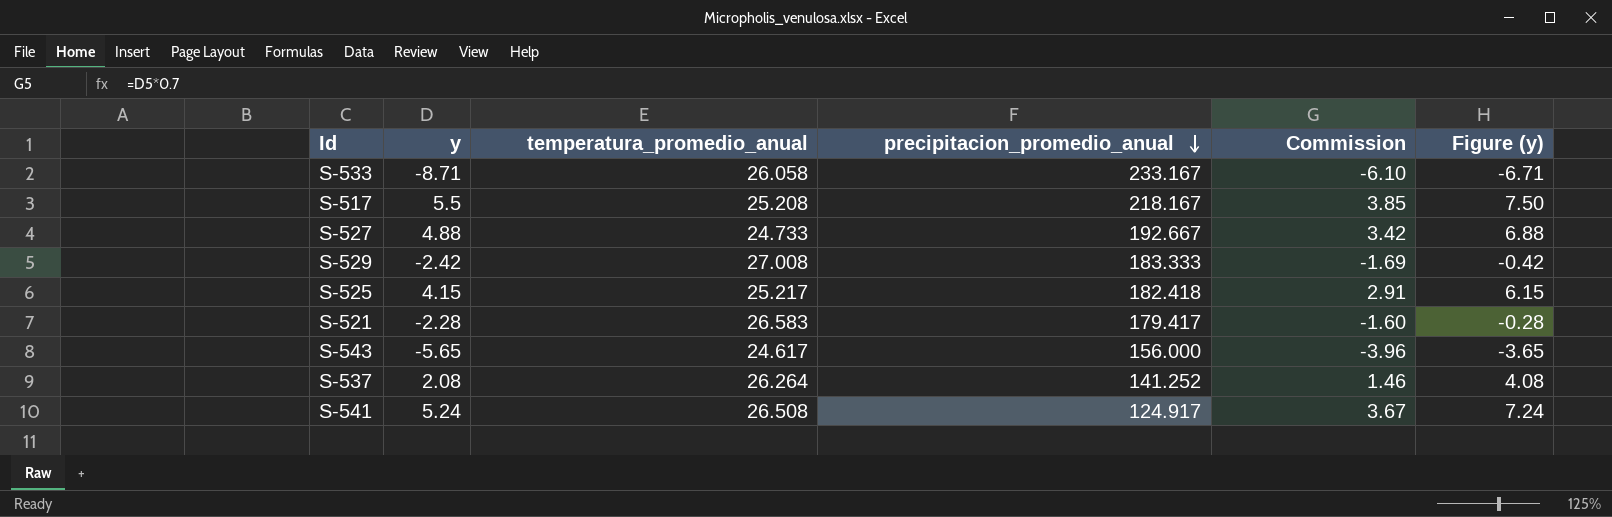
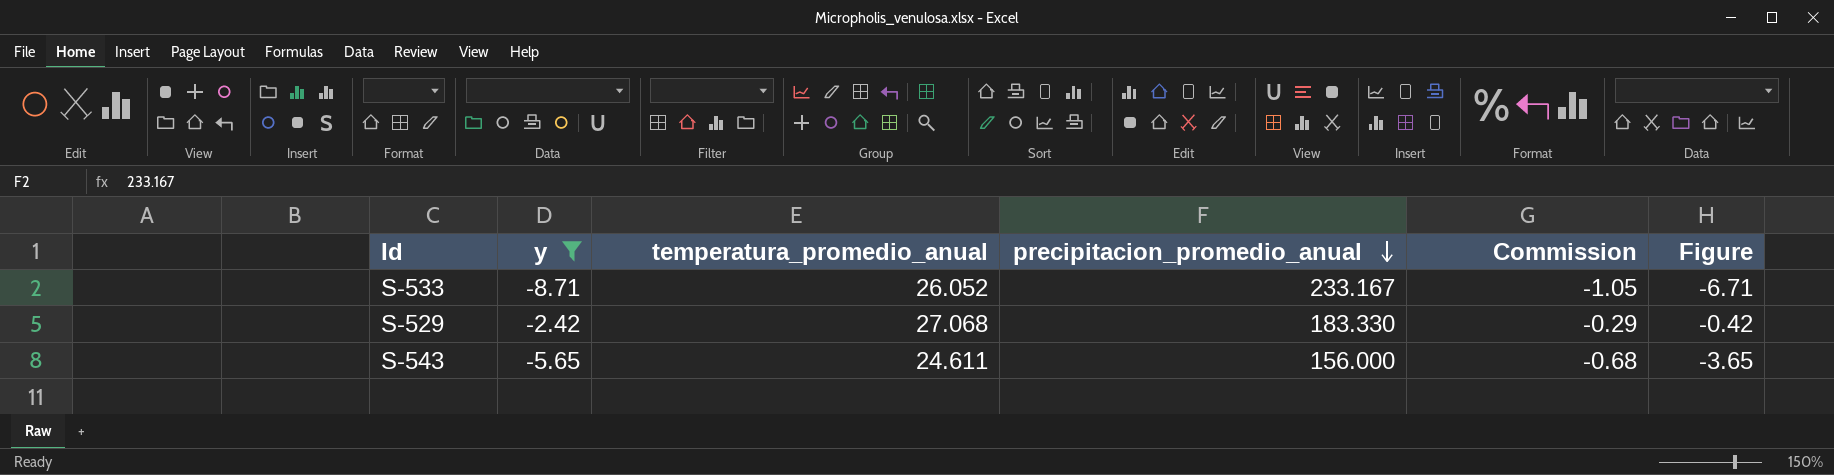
filter: none -> y <= -2.42
column Commission | formula: [y] * 0.7 -> [y] * 0.12
column name: Figure (y) -> Figure
S-533 | temperatura_promedio_anual: 26.058 -> 26.052
S-529 | temperatura_promedio_anual: 27.008 -> 27.068
S-529 | precipitacion_promedio_anual: 183.333 -> 183.330
S-543 | temperatura_promedio_anual: 24.617 -> 24.611

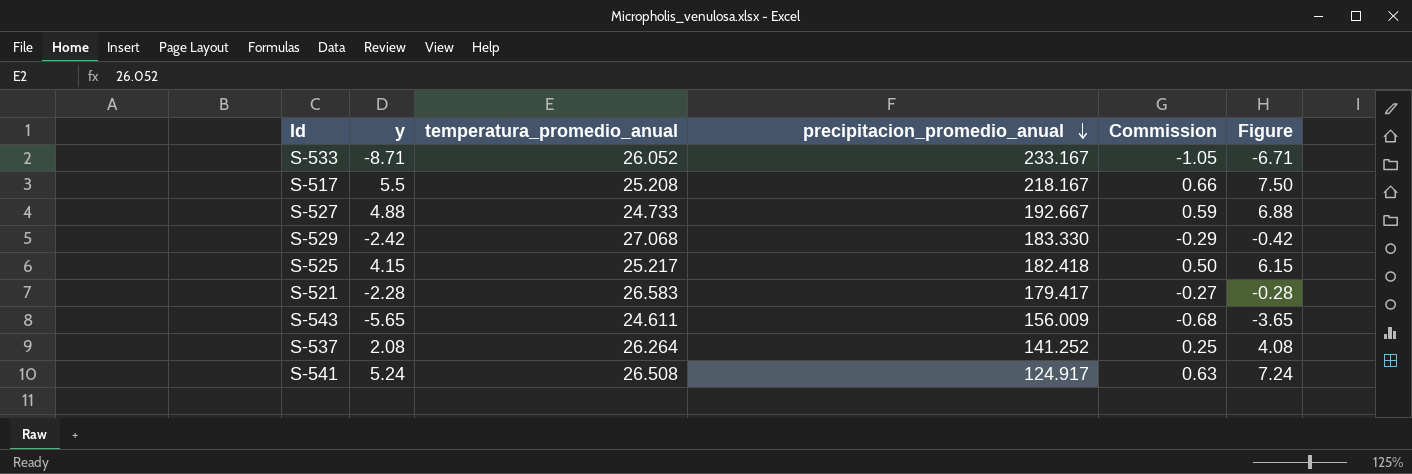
filter: y <= -2.42 -> none
S-543 | precipitacion_promedio_anual: 156.000 -> 156.009

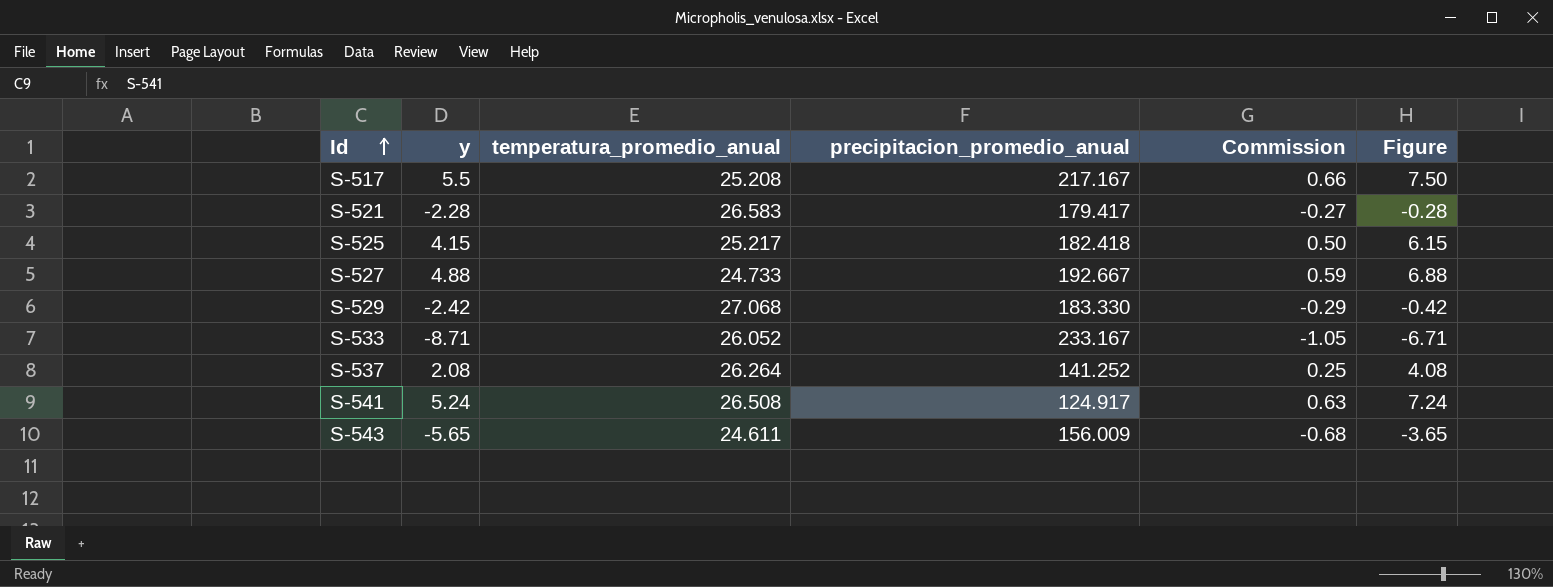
row order: precipitacion_promedio_anual descending -> Id ascending
S-517 | precipitacion_promedio_anual: 218.167 -> 217.167

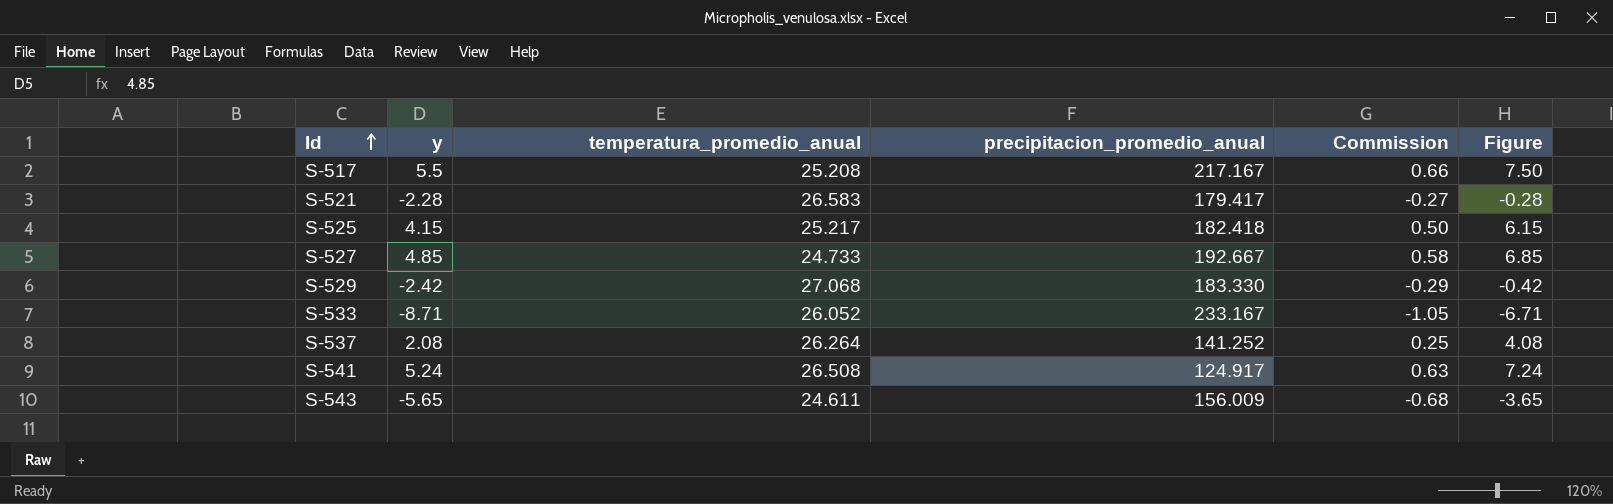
S-527 | y: 4.88 -> 4.85
S-527 | Commission: 0.59 -> 0.58
S-527 | Figure: 6.88 -> 6.85

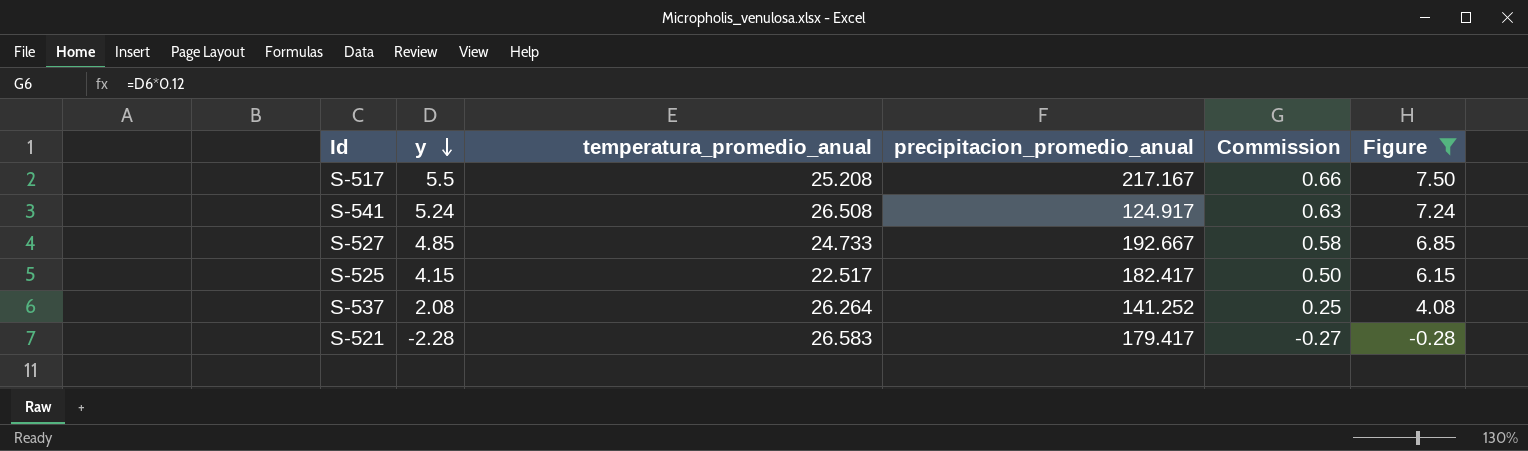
filter: none -> Figure >= -0.28
row order: Id ascending -> y descending
S-525 | temperatura_promedio_anual: 25.217 -> 22.517
S-525 | precipitacion_promedio_anual: 182.418 -> 182.417

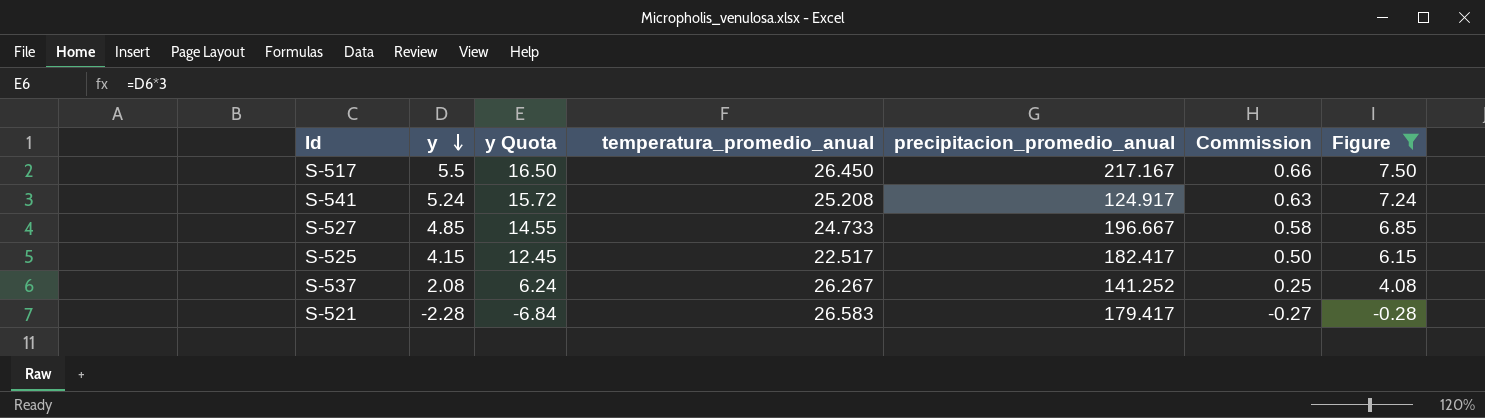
column y Quota | formula: none -> [y] * 3
S-517 | temperatura_promedio_anual: 25.208 -> 26.450
S-541 | temperatura_promedio_anual: 26.508 -> 25.208
S-527 | precipitacion_promedio_anual: 192.667 -> 196.667
S-537 | temperatura_promedio_anual: 26.264 -> 26.267

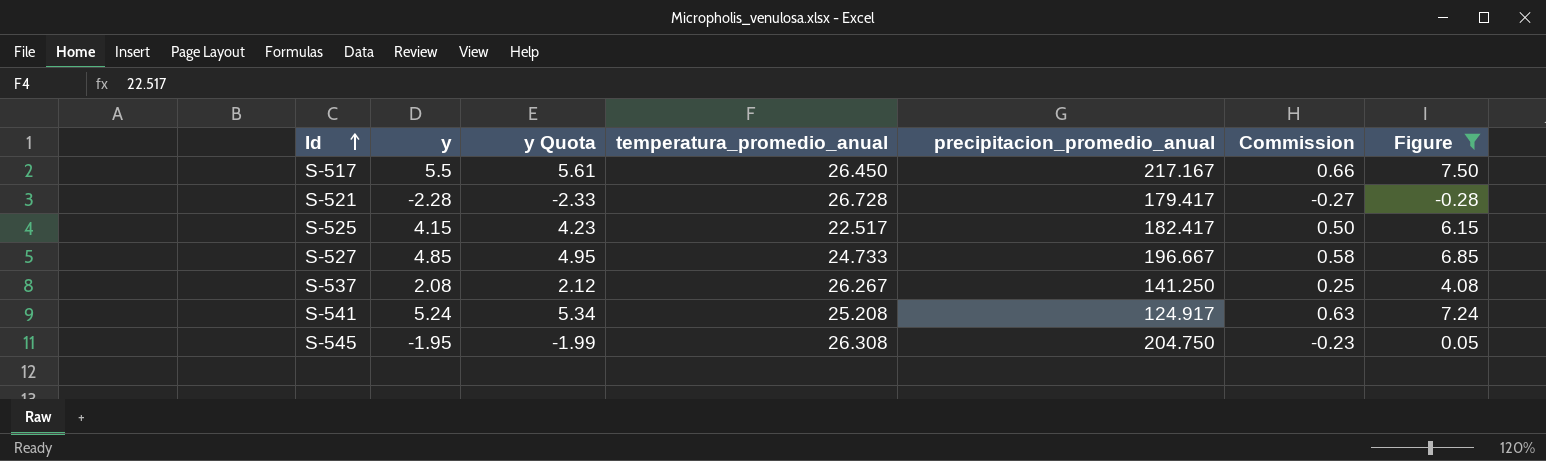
row order: y descending -> Id ascending
column y Quota | formula: [y] * 3 -> [y] * 1.02
S-521 | temperatura_promedio_anual: 26.583 -> 26.728
S-537 | precipitacion_promedio_anual: 141.252 -> 141.250
row S-545: none -> -1.95 | -1.99 | 26.308 | 204.750 | -0.23 | 0.05

